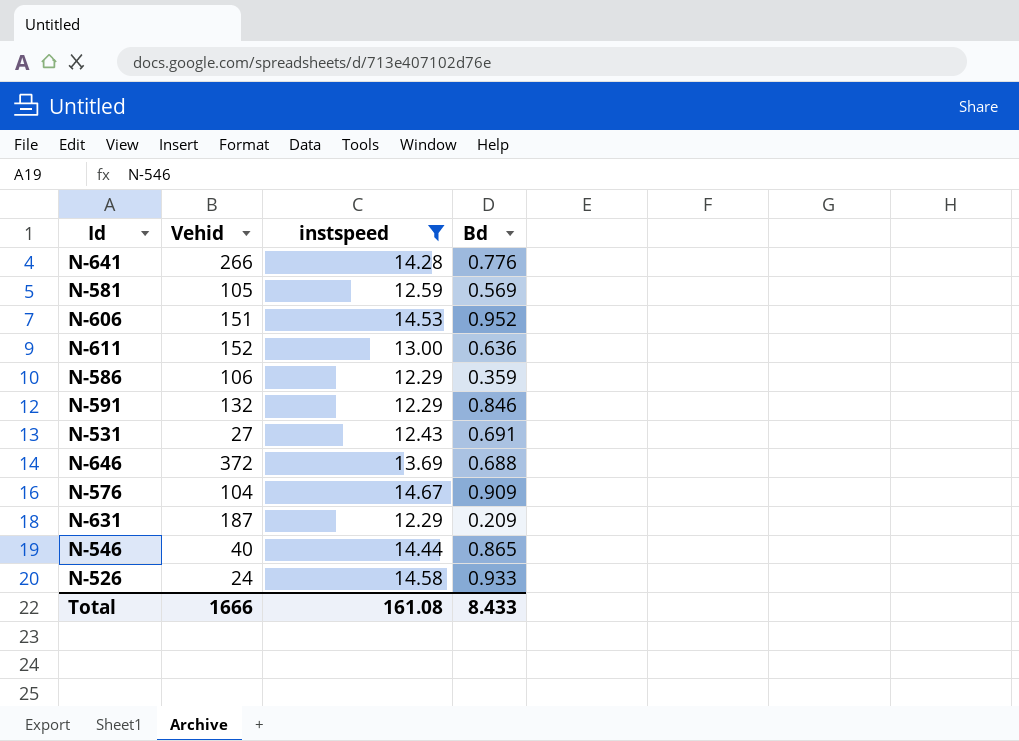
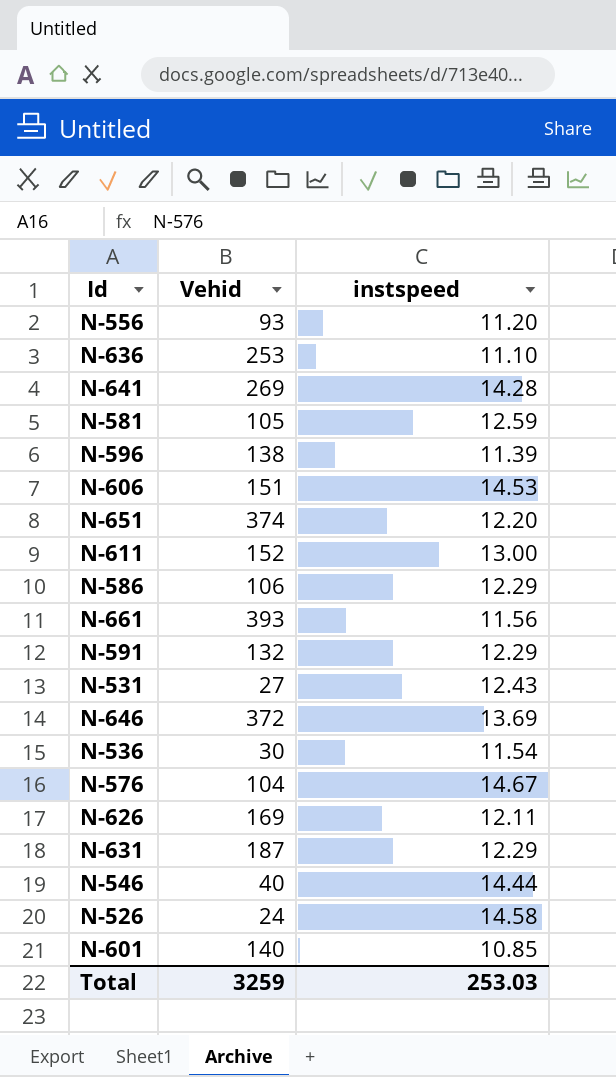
filter: instspeed >= 12.29 -> none
column Bd | position: 4 -> none
N-641 | Vehid: 266 -> 269
Total | Vehid: 1666 -> 3259
Total | instspeed: 161.08 -> 253.03

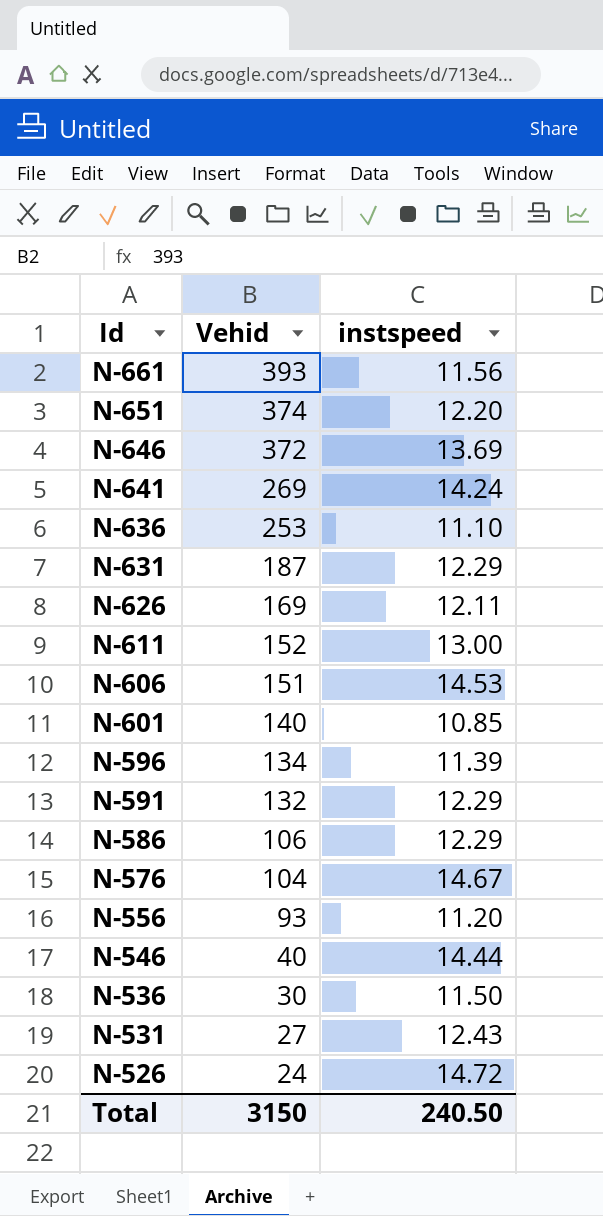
row order: none -> Id descending
row N-581: 105 | 12.59 -> none
N-641 | instspeed: 14.28 -> 14.24
N-596 | Vehid: 138 -> 134
N-536 | instspeed: 11.54 -> 11.50
N-526 | instspeed: 14.58 -> 14.72
Total | Vehid: 3259 -> 3150
Total | instspeed: 253.03 -> 240.50

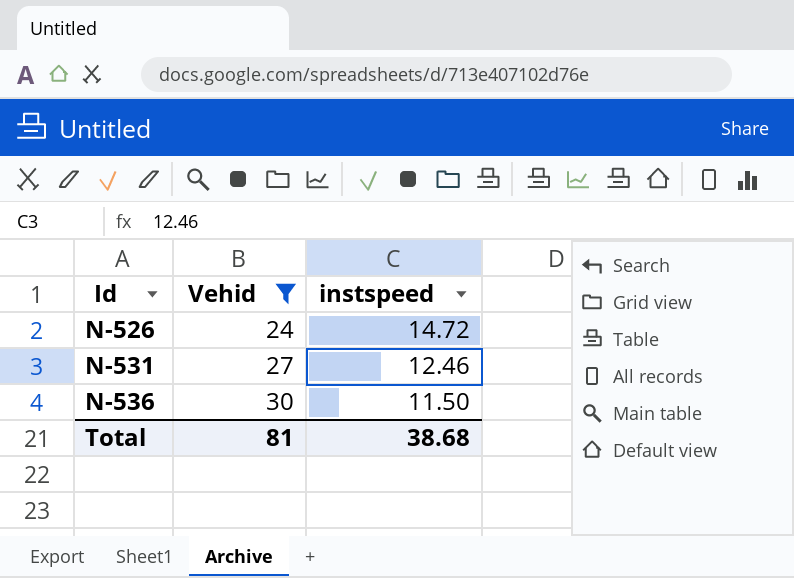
filter: none -> Vehid <= 30
row order: Id descending -> Id ascending
N-531 | instspeed: 12.43 -> 12.46
Total | Vehid: 3150 -> 81
Total | instspeed: 240.50 -> 38.68

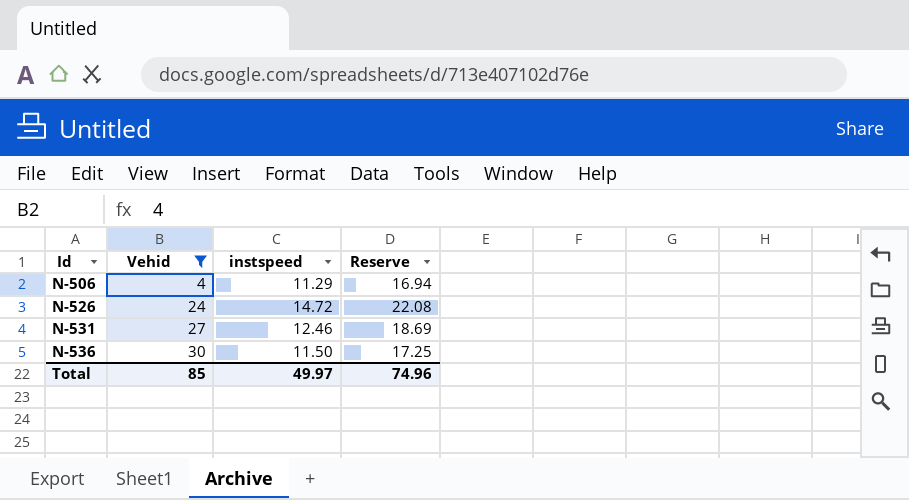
column Reserve | formula: none -> [instspeed] * 1.5
row N-506: none -> 4 | 11.29 | 16.94
Total | Vehid: 81 -> 85
Total | instspeed: 38.68 -> 49.97

